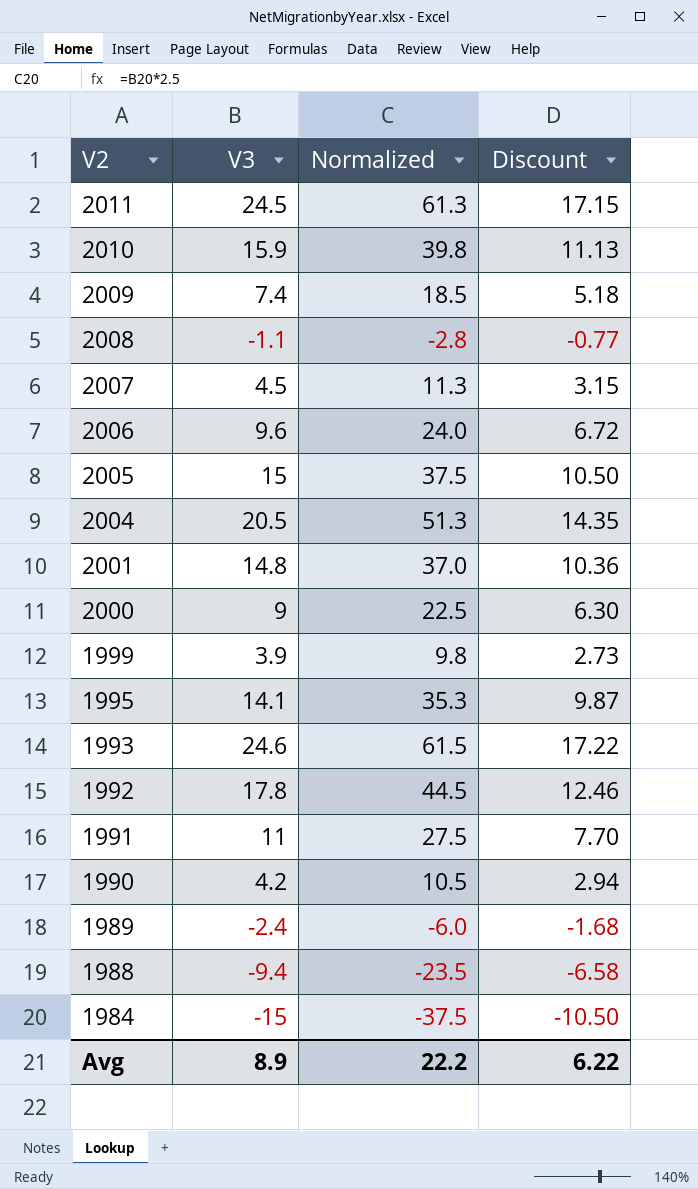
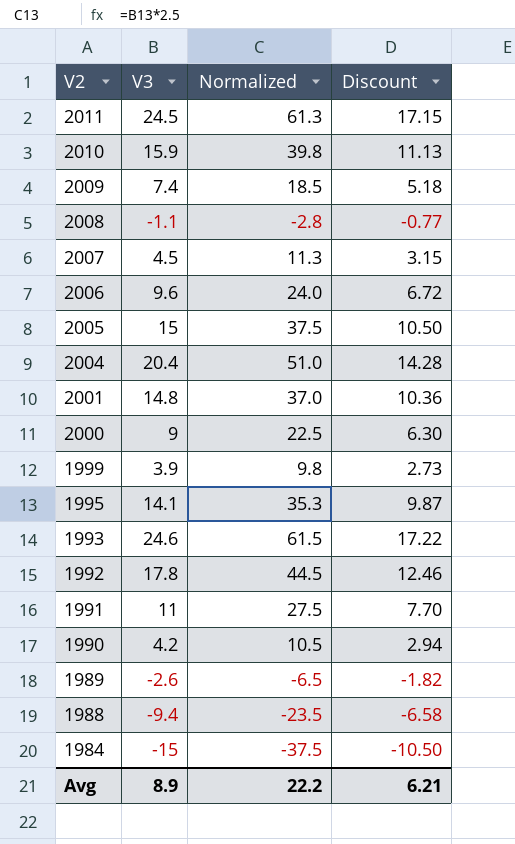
2004 | V3: 20.5 -> 20.4
2004 | Normalized: 51.3 -> 51.0
2004 | Discount: 14.35 -> 14.28
1989 | V3: -2.4 -> -2.6
1989 | Normalized: -6.0 -> -6.5
1989 | Discount: -1.68 -> -1.82
Avg | Discount: 6.22 -> 6.21

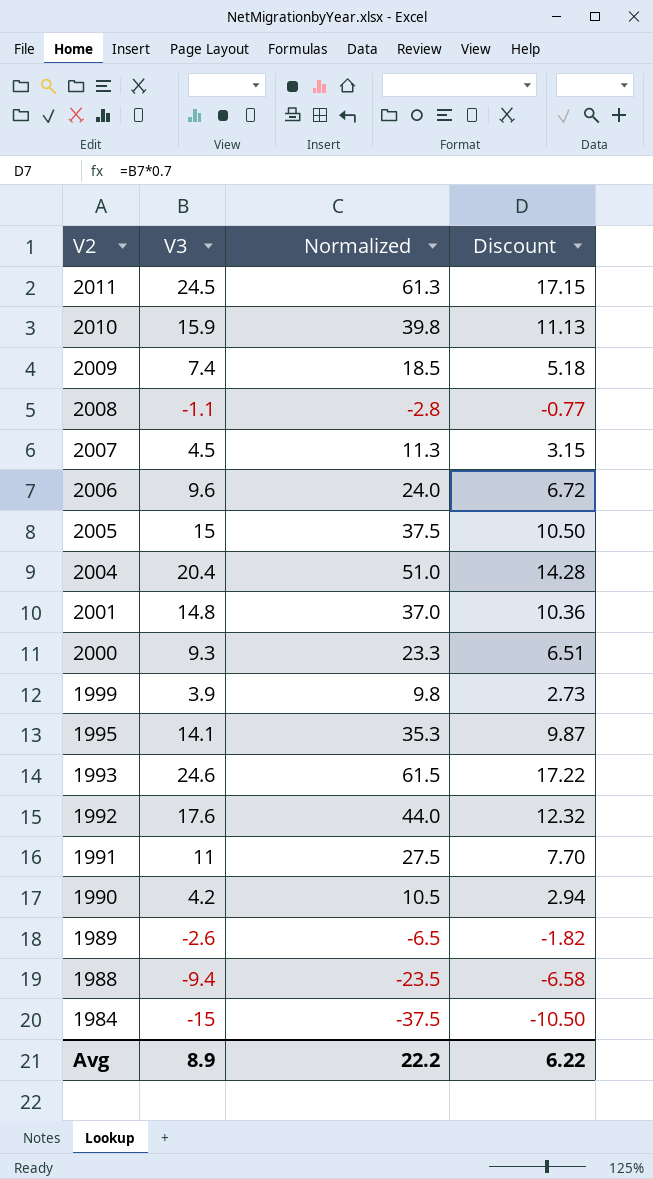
2000 | V3: 9 -> 9.3
2000 | Normalized: 22.5 -> 23.3
2000 | Discount: 6.30 -> 6.51
1992 | V3: 17.8 -> 17.6
1992 | Normalized: 44.5 -> 44.0
1992 | Discount: 12.46 -> 12.32
Avg | Discount: 6.21 -> 6.22

